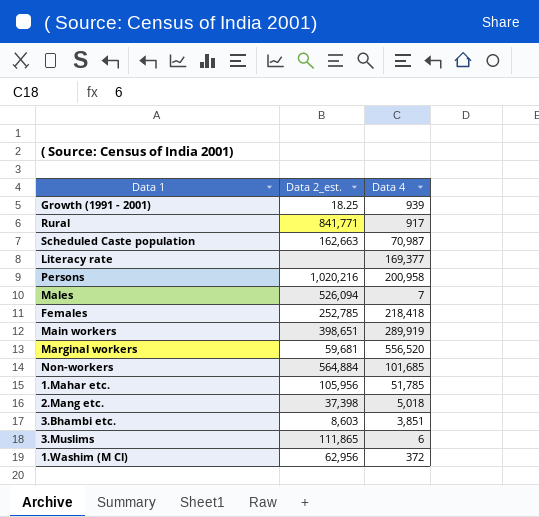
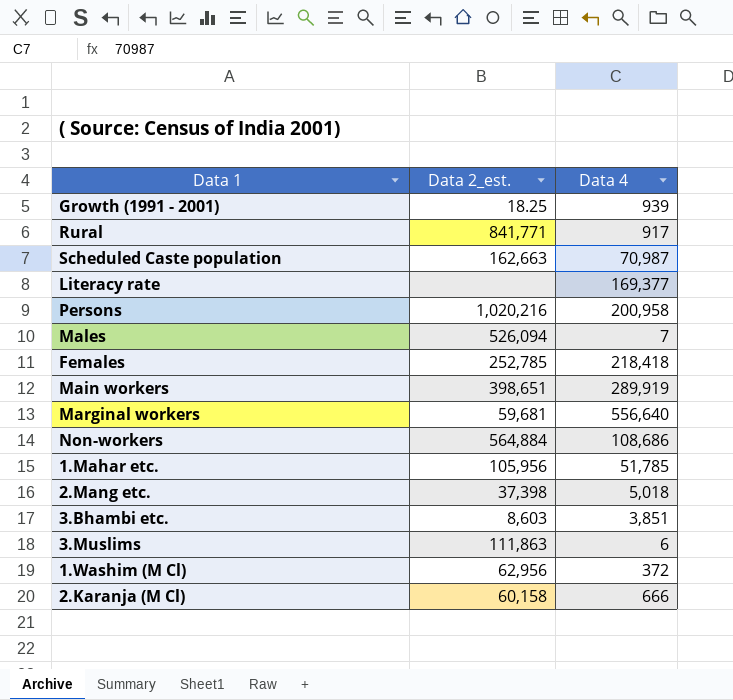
Marginal workers | Data 4: 556,520 -> 556,640
Non-workers | Data 4: 101,685 -> 108,686
3.Muslims | Data 2_est.: 111,865 -> 111,863
row 2.Karanja (M Cl): none -> 60,158 | 666

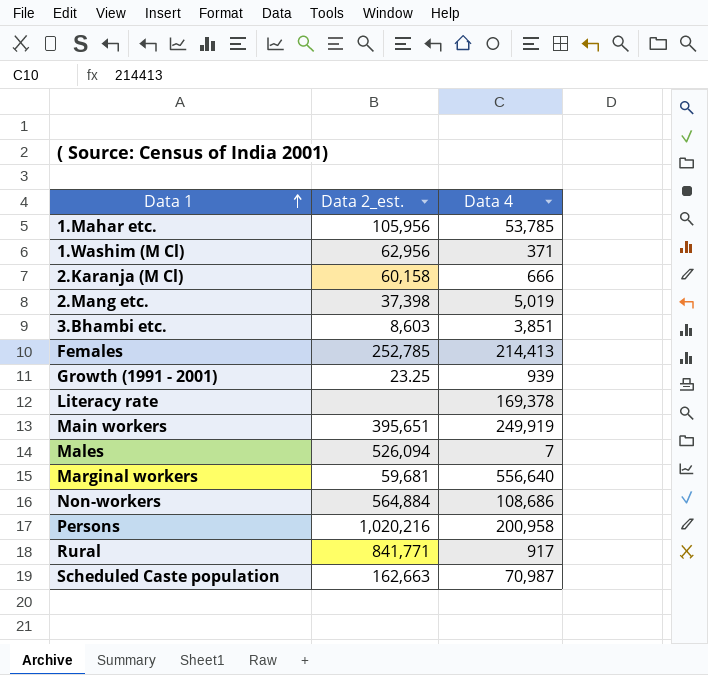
row order: none -> Data 1 ascending
row 3.Muslims: 111,863 | 6 -> none
1.Mahar etc. | Data 4: 51,785 -> 53,785
1.Washim (M Cl) | Data 4: 372 -> 371
2.Mang etc. | Data 4: 5,018 -> 5,019
Females | Data 4: 218,418 -> 214,413
Growth (1991 - 2001) | Data 2_est.: 18.25 -> 23.25
Literacy rate | Data 4: 169,377 -> 169,378
Main workers | Data 2_est.: 398,651 -> 395,651
Main workers | Data 4: 289,919 -> 249,919

